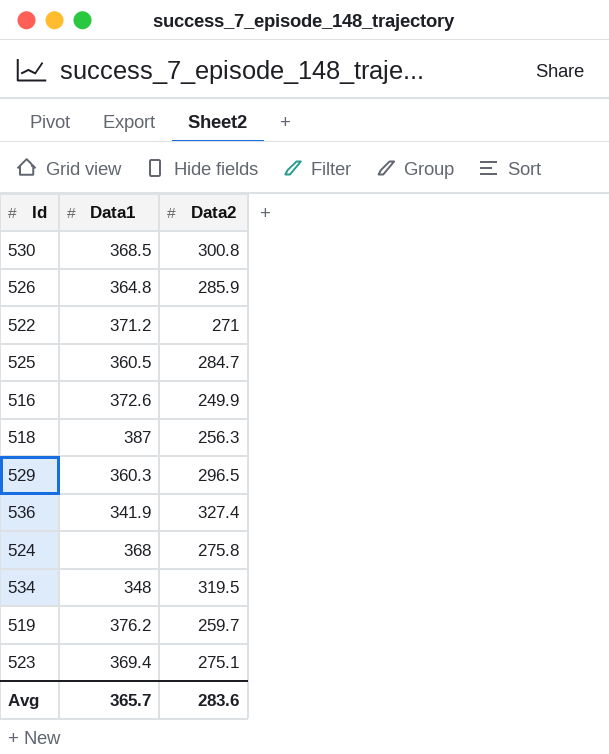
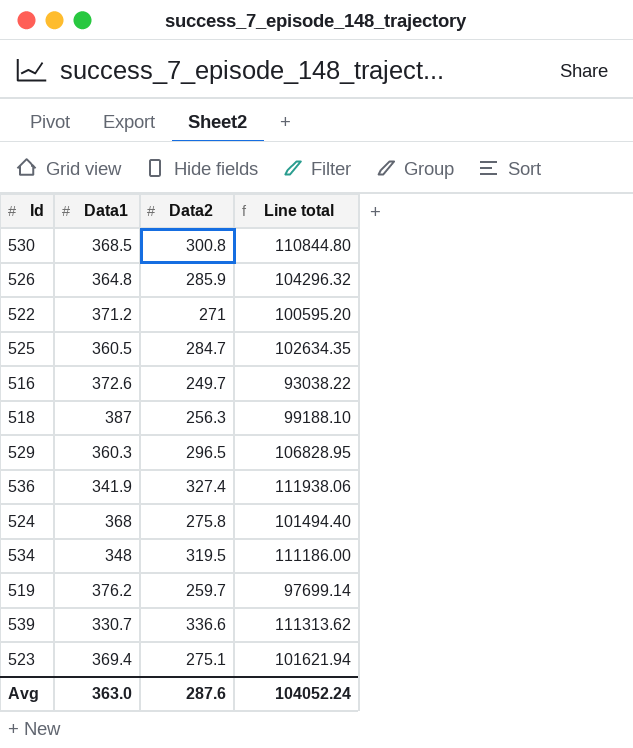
column Line total | formula: none -> [Data1] * [Data2]
516 | Data2: 249.9 -> 249.7
row 539: none -> 330.7 | 336.6 | 111313.62
Avg | Data1: 365.7 -> 363.0
Avg | Data2: 283.6 -> 287.6

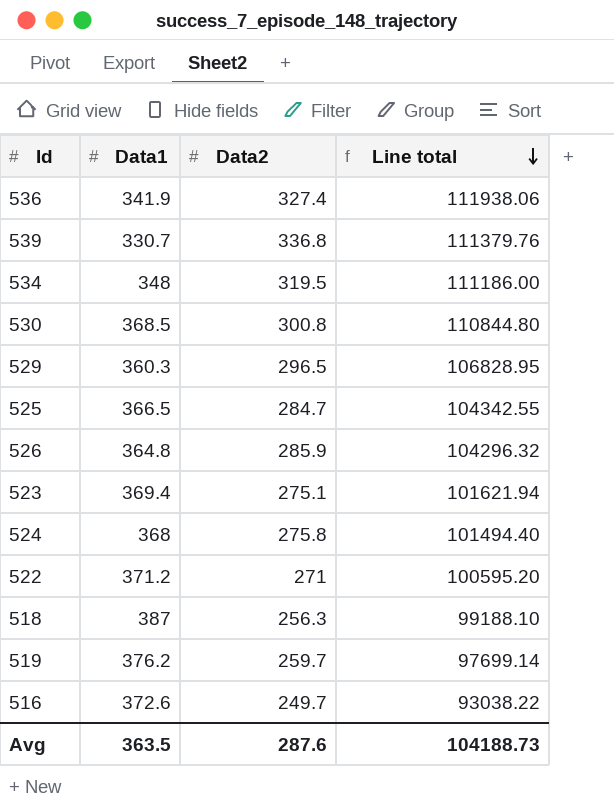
row order: none -> Line total descending
539 | Data2: 336.6 -> 336.8
539 | Line total: 111313.62 -> 111379.76
525 | Data1: 360.5 -> 366.5
525 | Line total: 102634.35 -> 104342.55
Avg | Data1: 363.0 -> 363.5
Avg | Line total: 104052.24 -> 104188.73

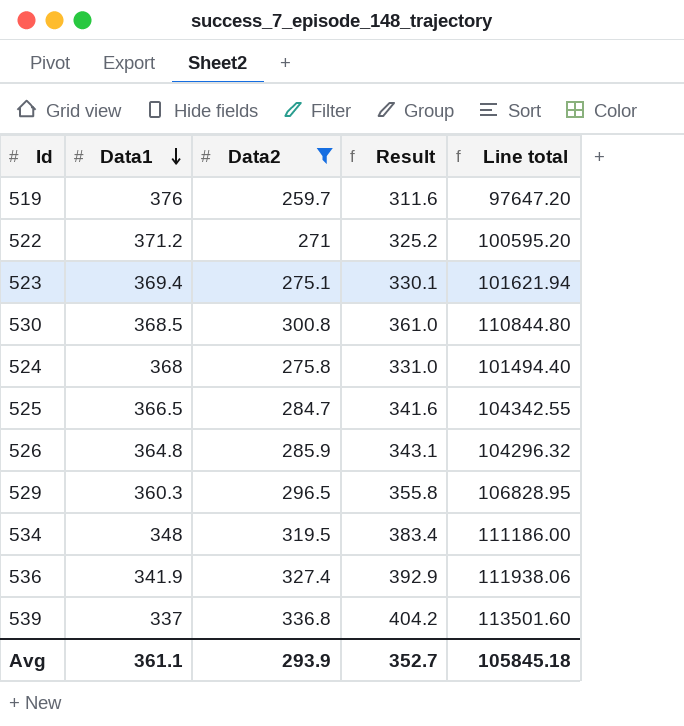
filter: none -> Data2 >= 259.7
row order: Line total descending -> Data1 descending
column Result | formula: none -> [Data2] * 1.2
519 | Data1: 376.2 -> 376
519 | Line total: 97699.14 -> 97647.20
539 | Data1: 330.7 -> 337
539 | Line total: 111379.76 -> 113501.60
Avg | Data1: 363.5 -> 361.1
Avg | Data2: 287.6 -> 293.9
Avg | Line total: 104188.73 -> 105845.18

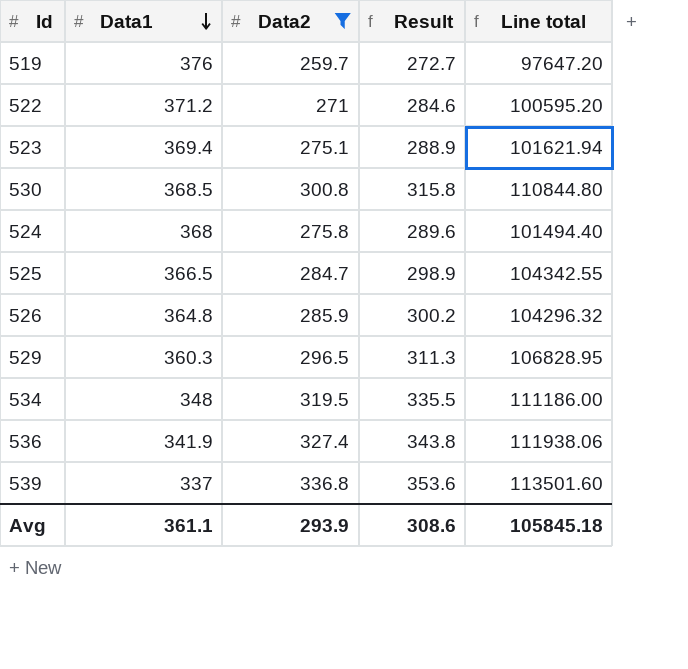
column Result | formula: [Data2] * 1.2 -> [Data2] * 1.05
Avg | Result: 352.7 -> 308.6

